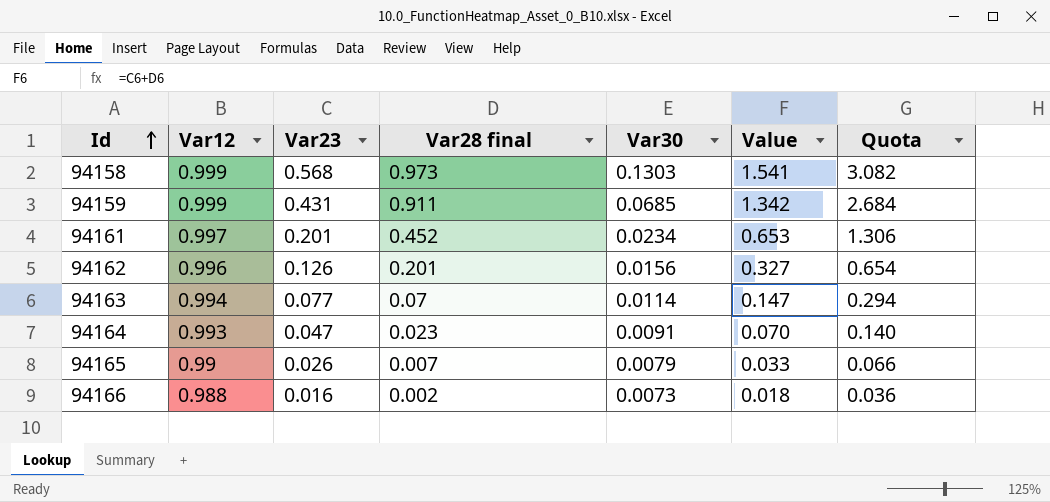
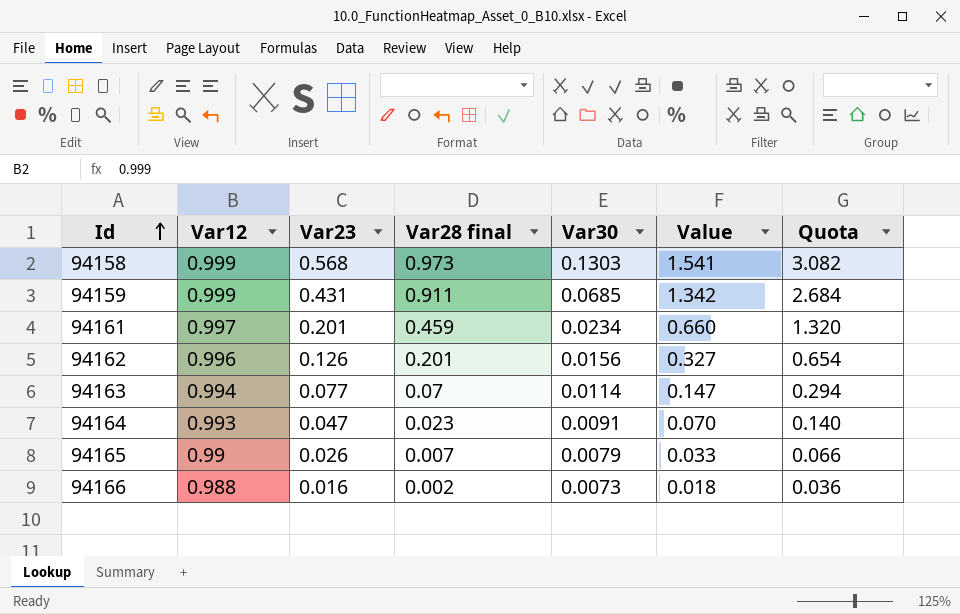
94161 | Var28 final: 0.452 -> 0.459
94161 | Value: 0.653 -> 0.660
94161 | Quota: 1.306 -> 1.320

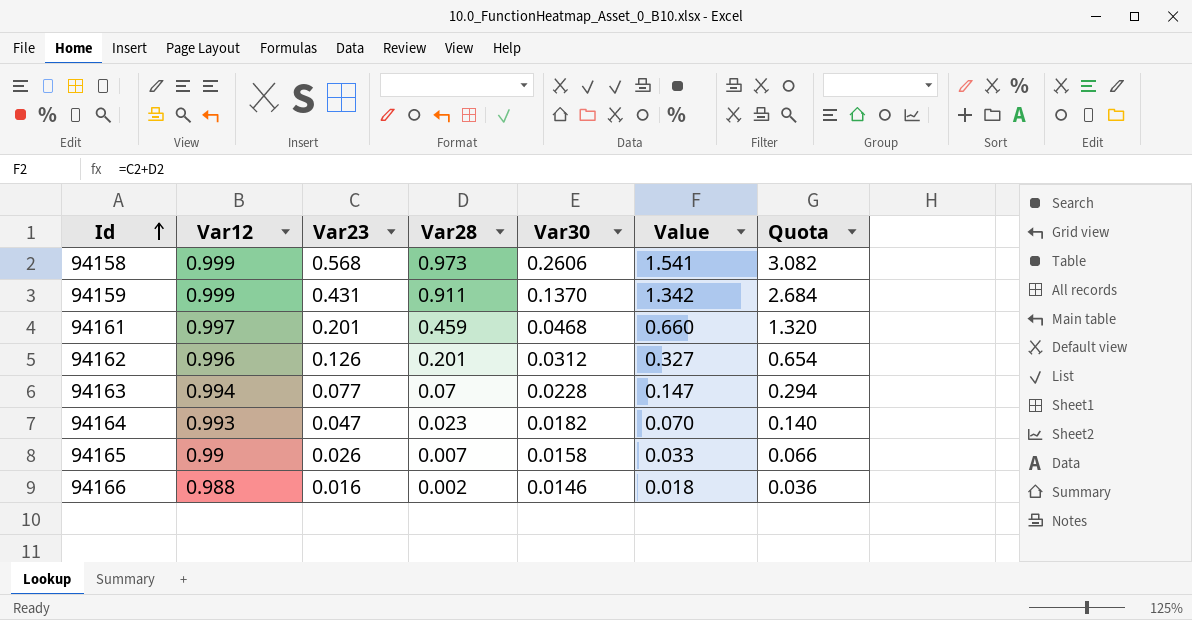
column name: Var28 final -> Var28
94158 | Var30: 0.1303 -> 0.2606
94159 | Var30: 0.0685 -> 0.1370
94161 | Var30: 0.0234 -> 0.0468
94162 | Var30: 0.0156 -> 0.0312
94163 | Var30: 0.0114 -> 0.0228
94164 | Var30: 0.0091 -> 0.0182
94165 | Var30: 0.0079 -> 0.0158
94166 | Var30: 0.0073 -> 0.0146

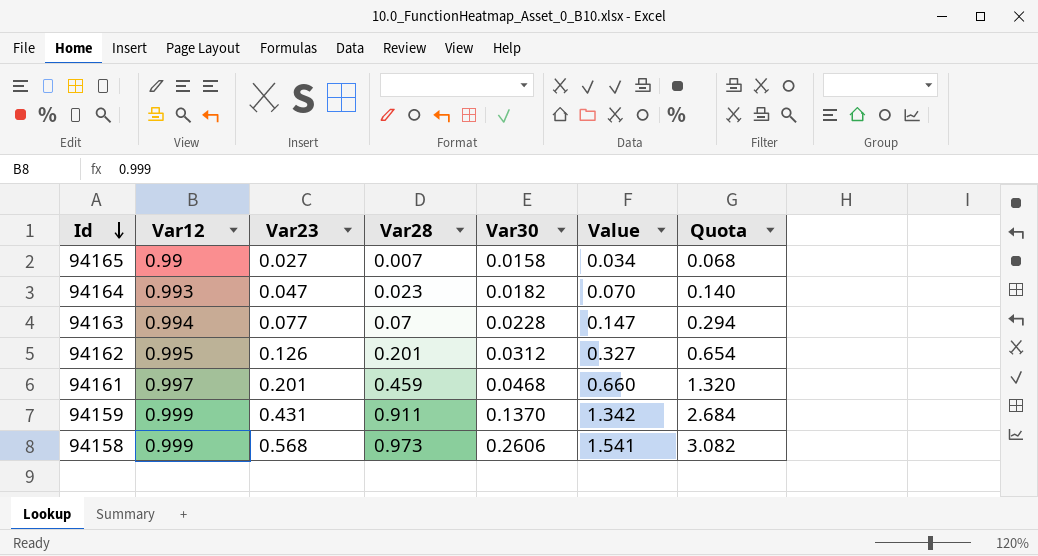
row order: Id ascending -> Id descending
row 94166: 0.988 | 0.016 | 0.002 | 0.0146 | 0.018 | 0.036 -> none
94165 | Var23: 0.026 -> 0.027
94165 | Value: 0.033 -> 0.034
94165 | Quota: 0.066 -> 0.068
94162 | Var12: 0.996 -> 0.995

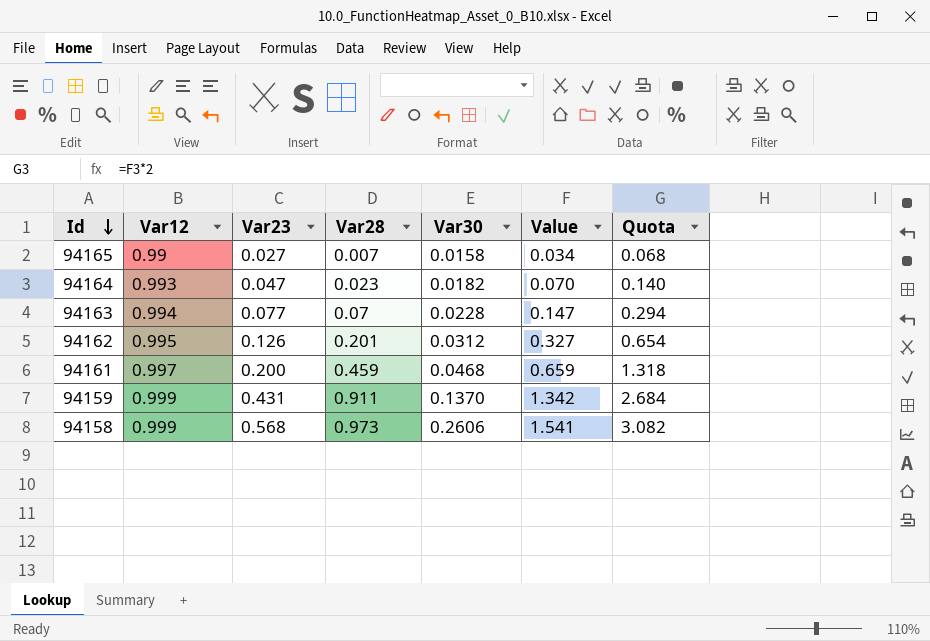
94161 | Var23: 0.201 -> 0.200
94161 | Value: 0.660 -> 0.659
94161 | Quota: 1.320 -> 1.318

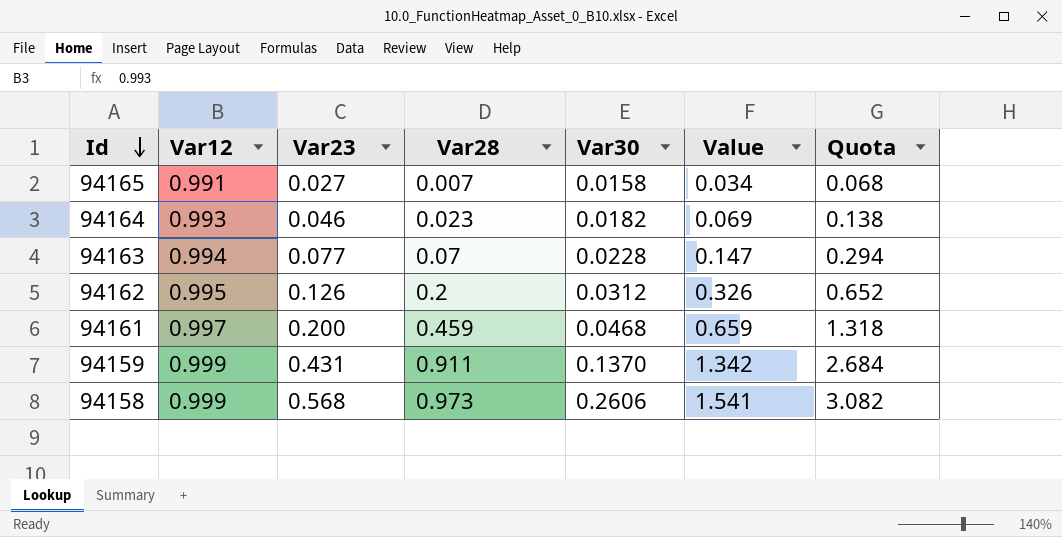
94165 | Var12: 0.99 -> 0.991
94164 | Var23: 0.047 -> 0.046
94164 | Value: 0.070 -> 0.069
94164 | Quota: 0.140 -> 0.138
94162 | Var28: 0.201 -> 0.2
94162 | Value: 0.327 -> 0.326
94162 | Quota: 0.654 -> 0.652

